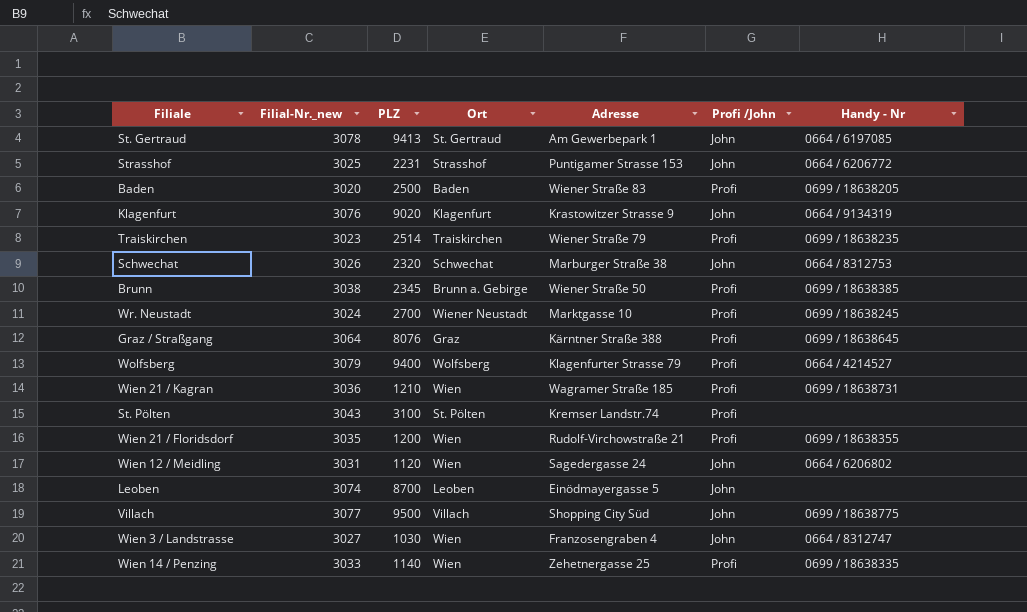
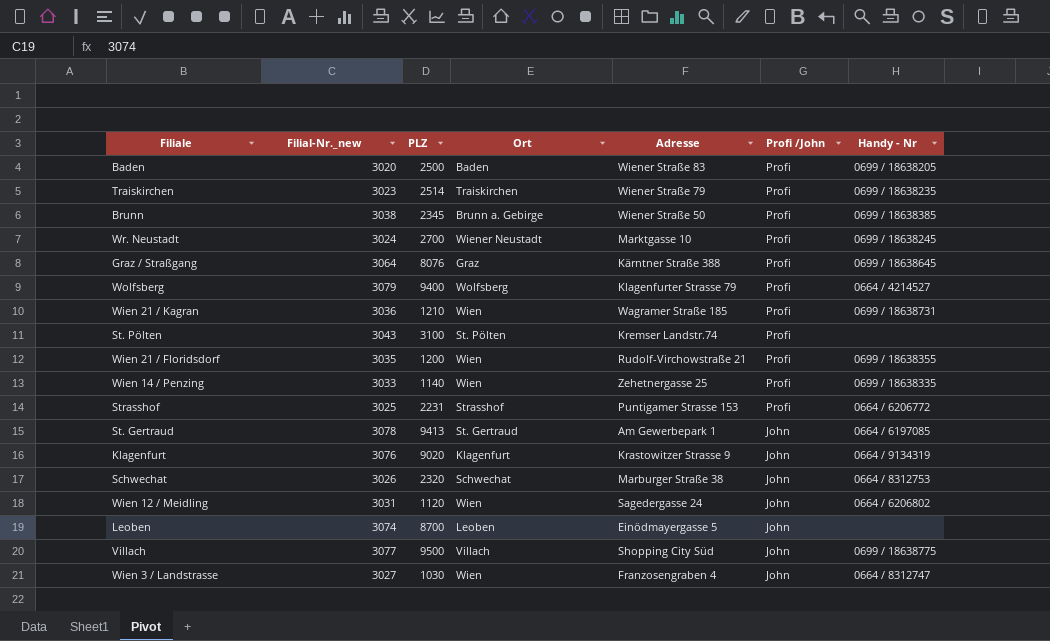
row order: none -> Profi /John descending
Strasshof | Profi /John: John -> Profi

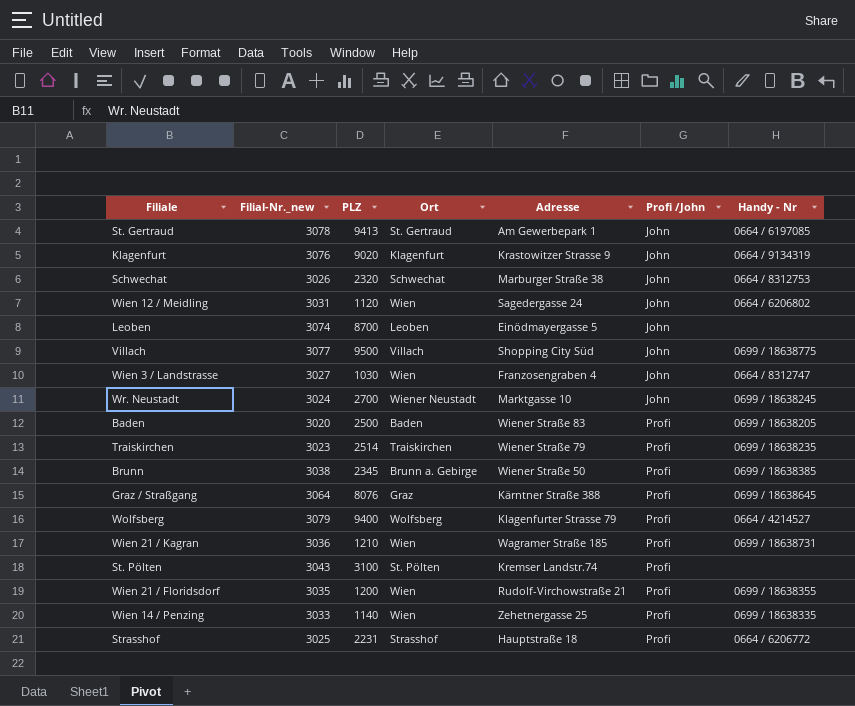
row order: Profi /John descending -> Profi /John ascending
Wr. Neustadt | Profi /John: Profi -> John
Strasshof | Adresse: Puntigamer Strasse 153 -> Hauptstraße 18

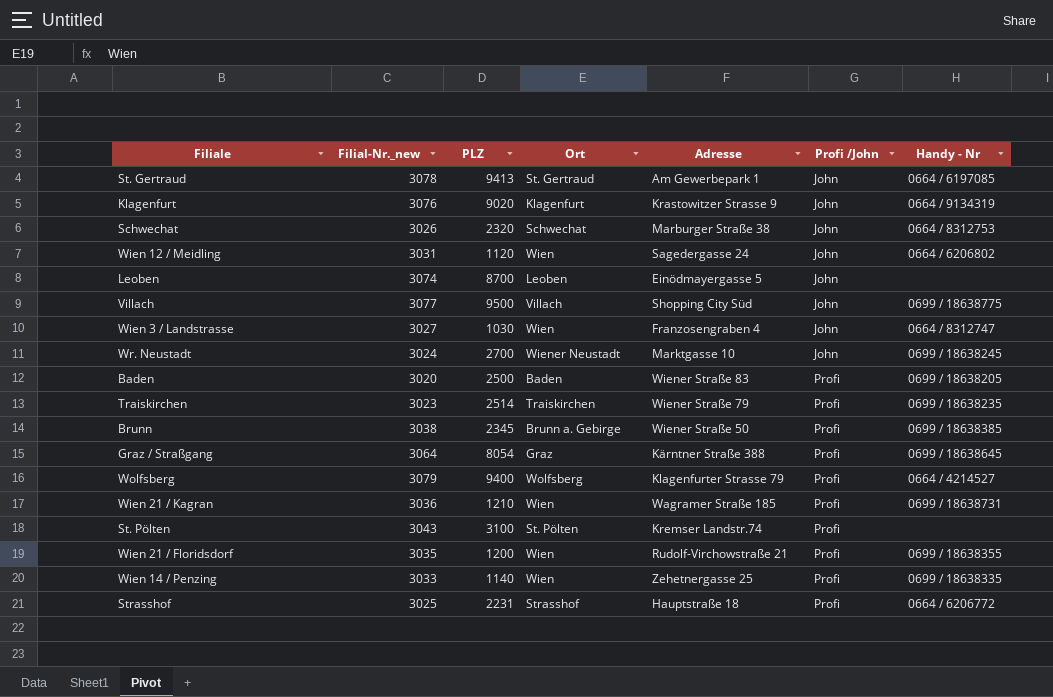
Graz / Straßgang | PLZ: 8076 -> 8054

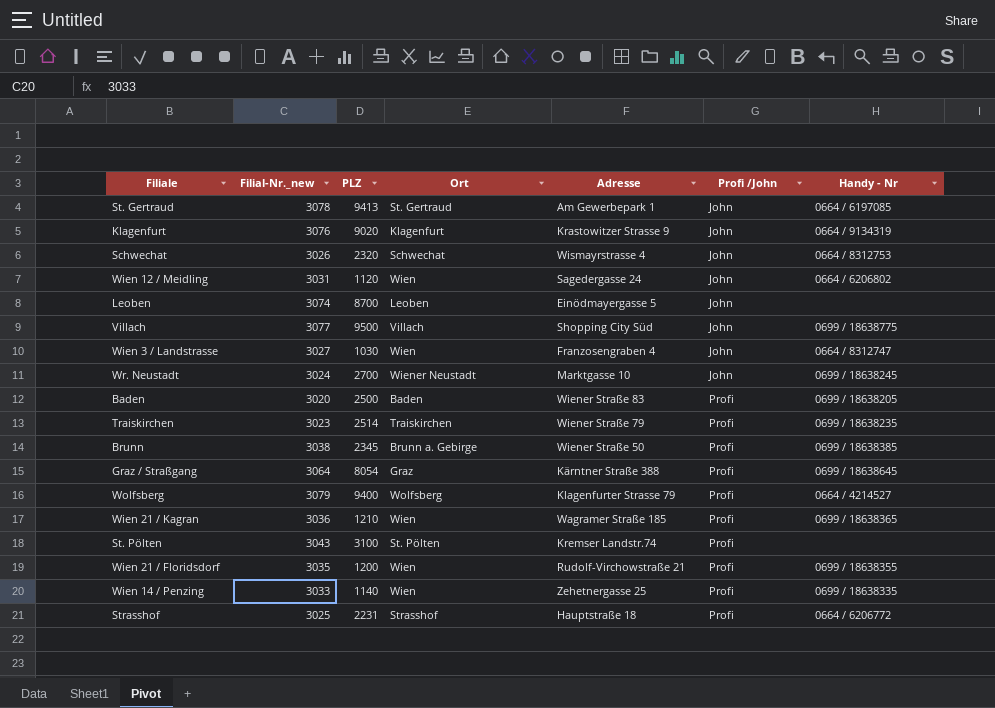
Schwechat | Adresse: Marburger Straße 38 -> Wismayrstrasse 4
Wien 21 / Kagran | Handy - Nr: 0699 / 18638731 -> 0699 / 18638365

